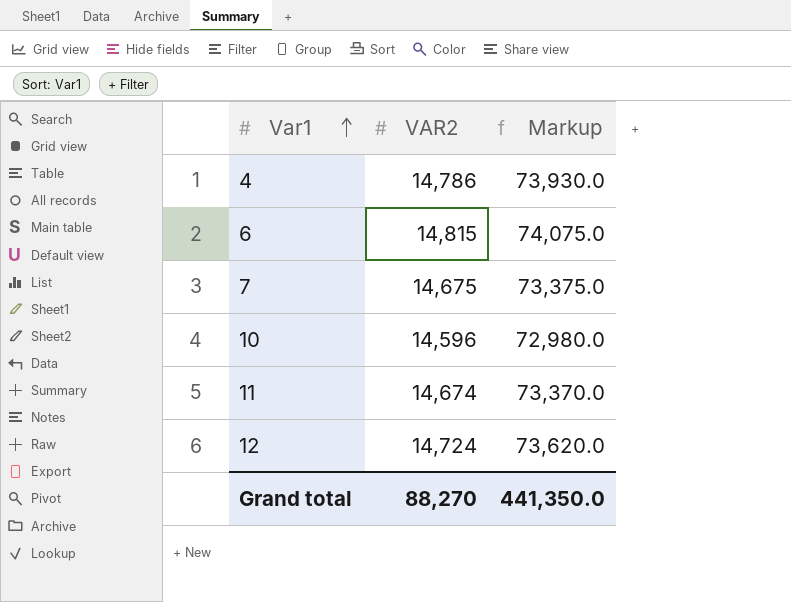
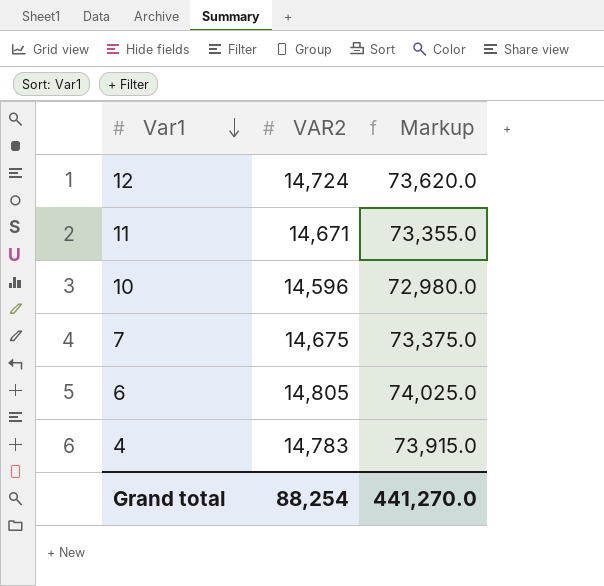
row order: Var1 ascending -> Var1 descending
11 | VAR2: 14,674 -> 14,671
11 | Markup: 73,370.0 -> 73,355.0
6 | VAR2: 14,815 -> 14,805
6 | Markup: 74,075.0 -> 74,025.0
4 | VAR2: 14,786 -> 14,783
4 | Markup: 73,930.0 -> 73,915.0
Grand total | VAR2: 88,270 -> 88,254
Grand total | Markup: 441,350.0 -> 441,270.0

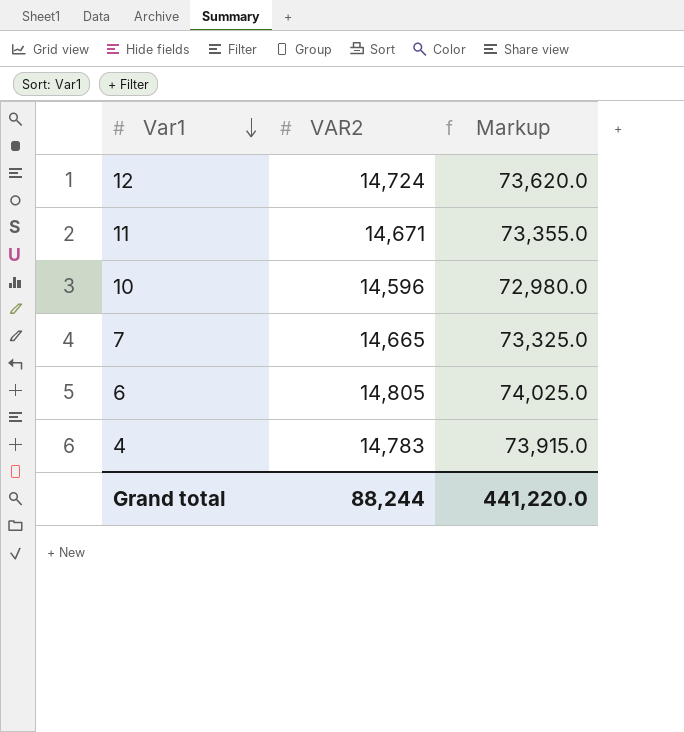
7 | VAR2: 14,675 -> 14,665
7 | Markup: 73,375.0 -> 73,325.0
Grand total | VAR2: 88,254 -> 88,244
Grand total | Markup: 441,270.0 -> 441,220.0

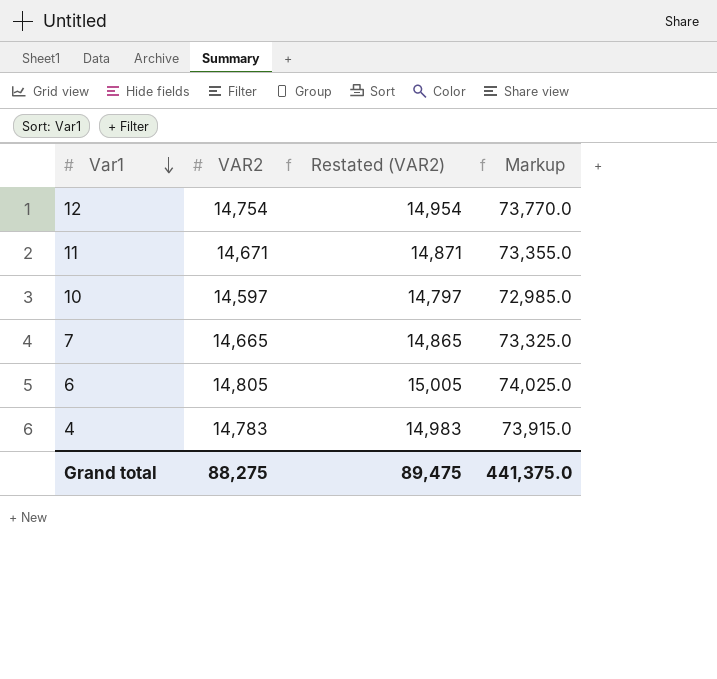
column Restated (VAR2) | formula: none -> [VAR2] + 200
12 | VAR2: 14,724 -> 14,754
12 | Markup: 73,620.0 -> 73,770.0
10 | VAR2: 14,596 -> 14,597
10 | Markup: 72,980.0 -> 72,985.0
Grand total | VAR2: 88,244 -> 88,275
Grand total | Markup: 441,220.0 -> 441,375.0

